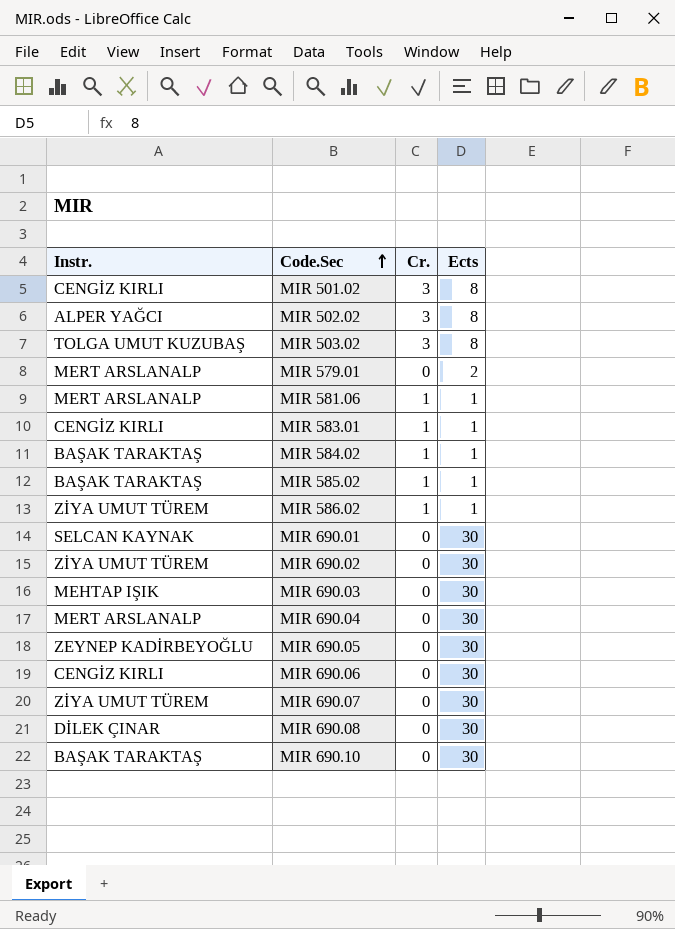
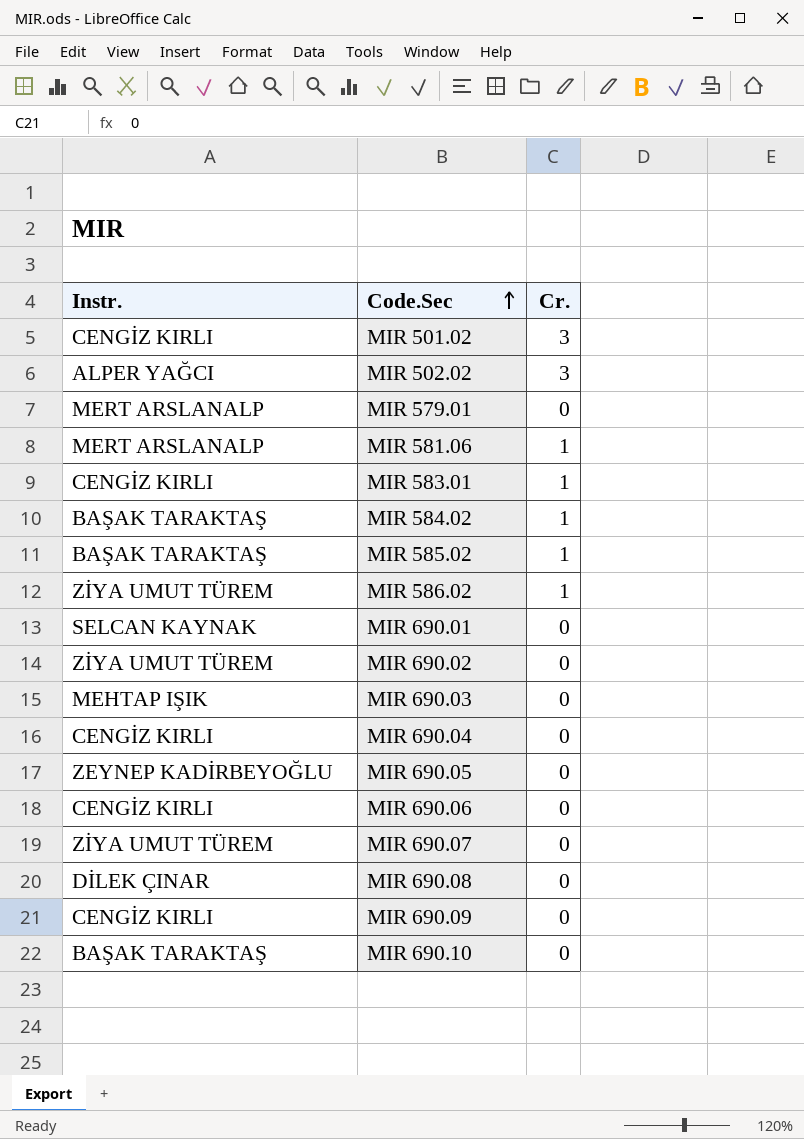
column Ects | position: 4 -> none
row MIR 503.02: TOLGA UMUT KUZUBAŞ | 3 | 8 -> none
MIR 690.04 | Instr.: MERT ARSLANALP -> CENGİZ KIRLI
row MIR 690.09: none -> CENGİZ KIRLI | 0

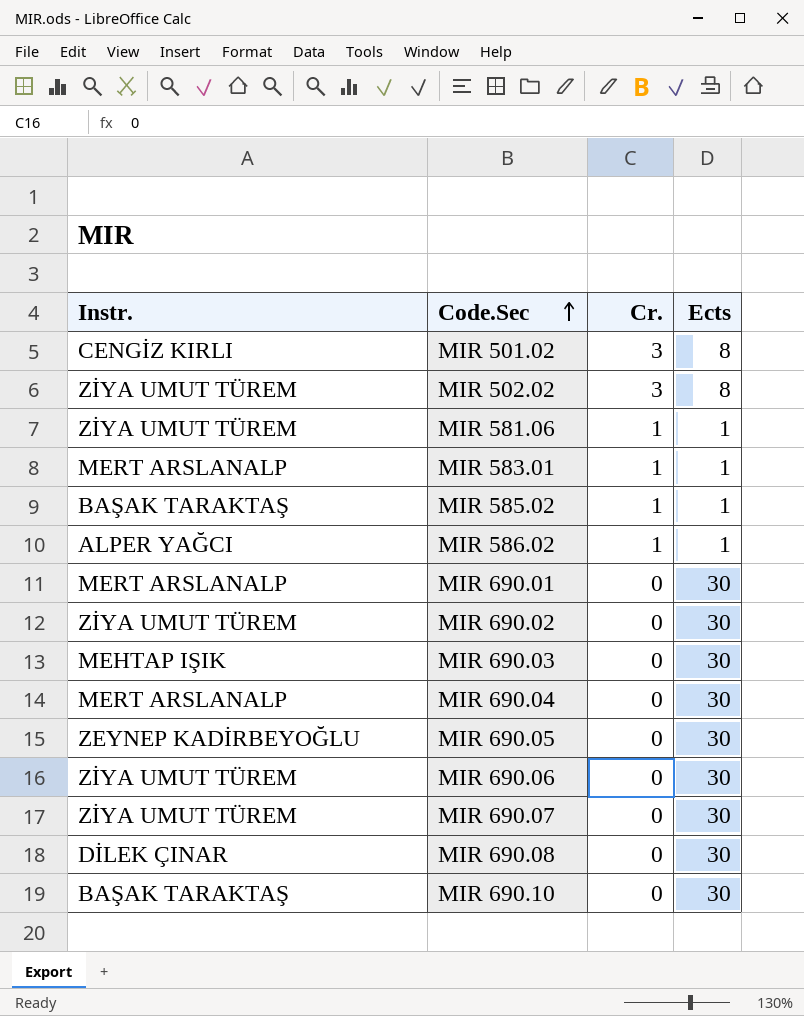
column Ects | position: none -> 4
row MIR 579.01: MERT ARSLANALP | 0 -> none
row MIR 584.02: BAŞAK TARAKTAŞ | 1 -> none
row MIR 690.09: CENGİZ KIRLI | 0 -> none
MIR 502.02 | Instr.: ALPER YAĞCI -> ZİYA UMUT TÜREM
MIR 581.06 | Instr.: MERT ARSLANALP -> ZİYA UMUT TÜREM
MIR 583.01 | Instr.: CENGİZ KIRLI -> MERT ARSLANALP
MIR 586.02 | Instr.: ZİYA UMUT TÜREM -> ALPER YAĞCI
MIR 690.01 | Instr.: SELCAN KAYNAK -> MERT ARSLANALP
MIR 690.04 | Instr.: CENGİZ KIRLI -> MERT ARSLANALP
MIR 690.06 | Instr.: CENGİZ KIRLI -> ZİYA UMUT TÜREM

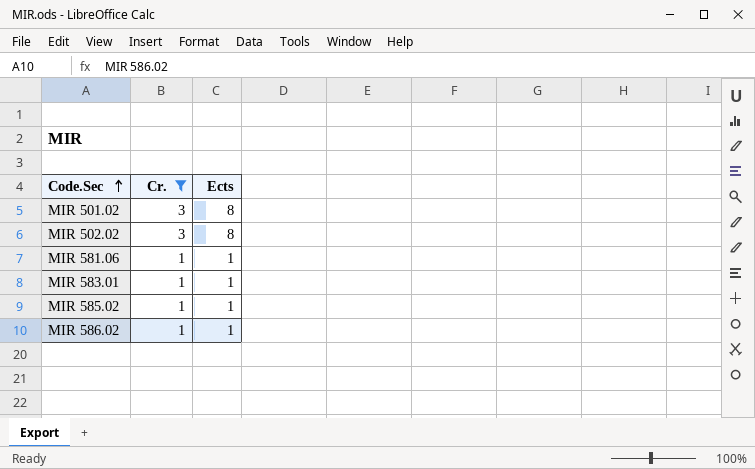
filter: none -> Cr. != 0
column Instr. | position: 1 -> none

